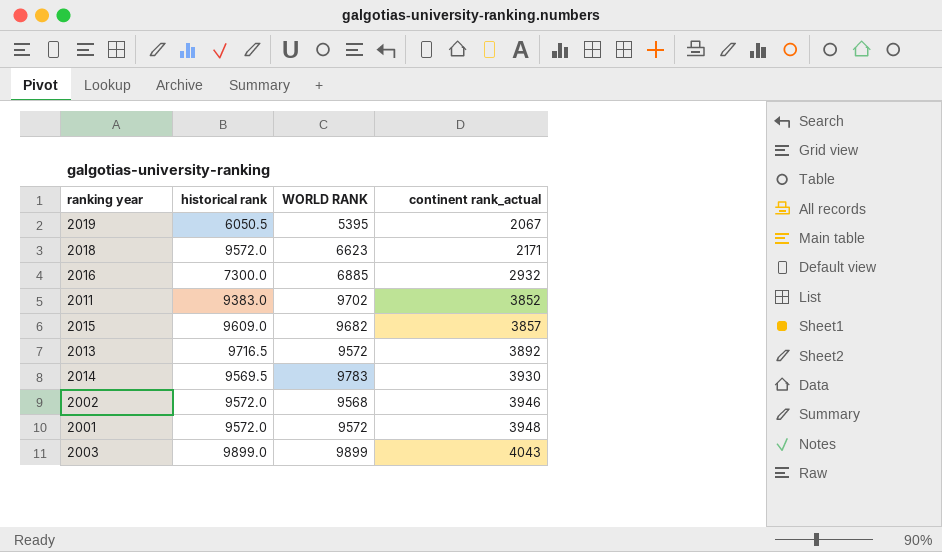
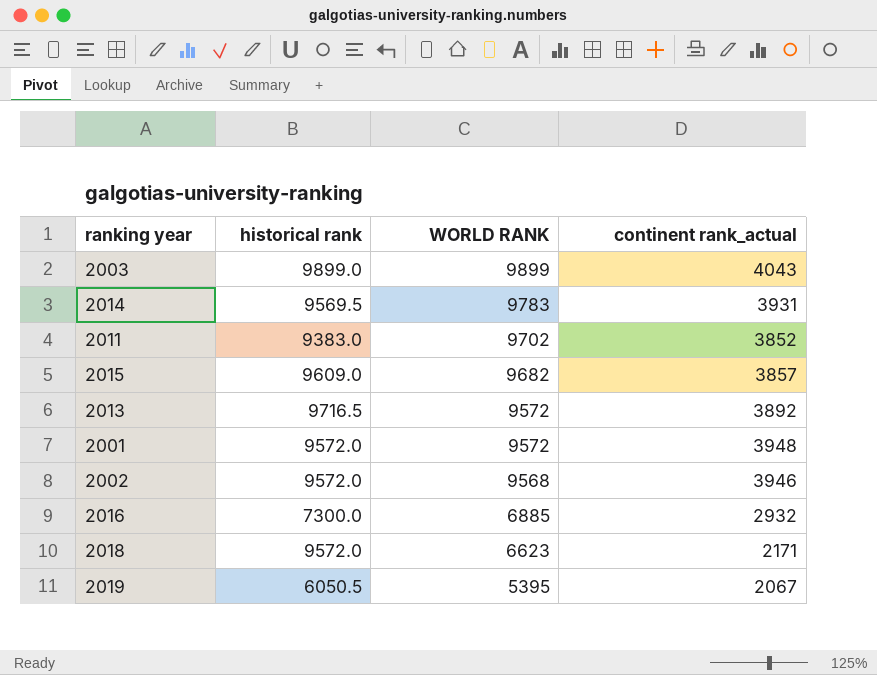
row order: continent rank_actual ascending -> WORLD RANK descending
2014 | continent rank_actual: 3930 -> 3931

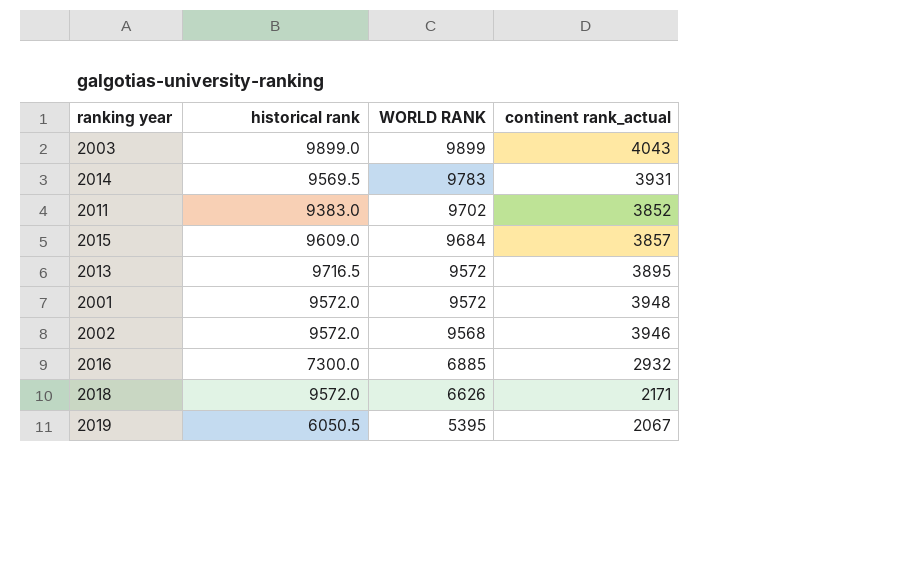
2015 | WORLD RANK: 9682 -> 9684
2013 | continent rank_actual: 3892 -> 3895
2018 | WORLD RANK: 6623 -> 6626

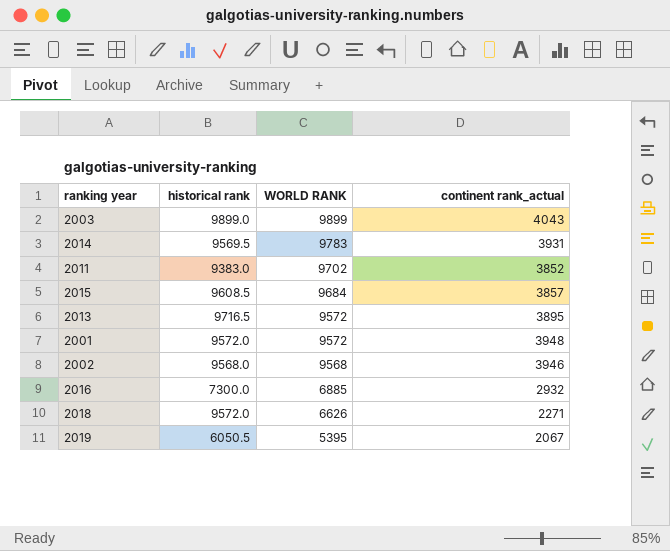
2015 | historical rank: 9609.0 -> 9608.5
2002 | historical rank: 9572.0 -> 9568.0
2018 | continent rank_actual: 2171 -> 2271

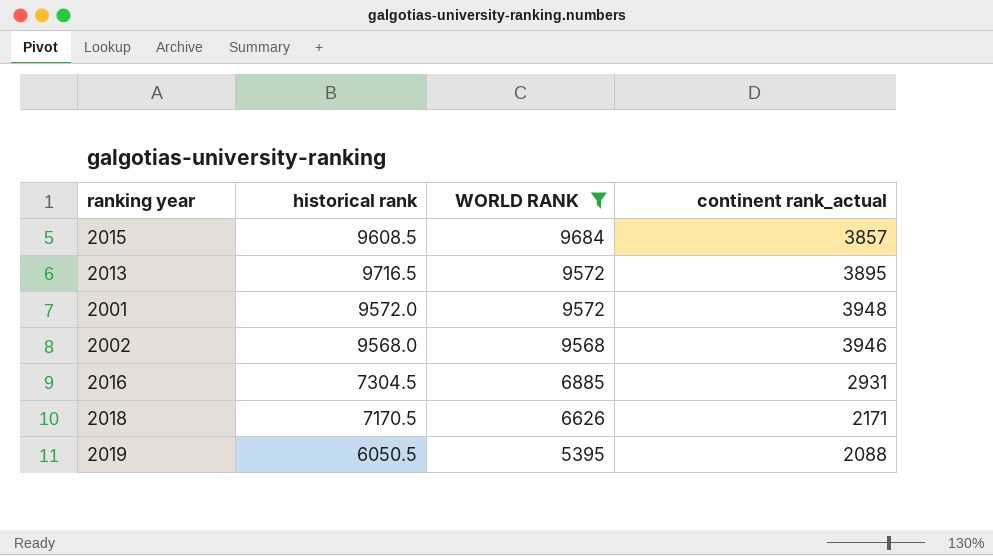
filter: none -> WORLD RANK <= 9684
2016 | historical rank: 7300.0 -> 7304.5
2016 | continent rank_actual: 2932 -> 2931
2018 | historical rank: 9572.0 -> 7170.5
2018 | continent rank_actual: 2271 -> 2171
2019 | continent rank_actual: 2067 -> 2088

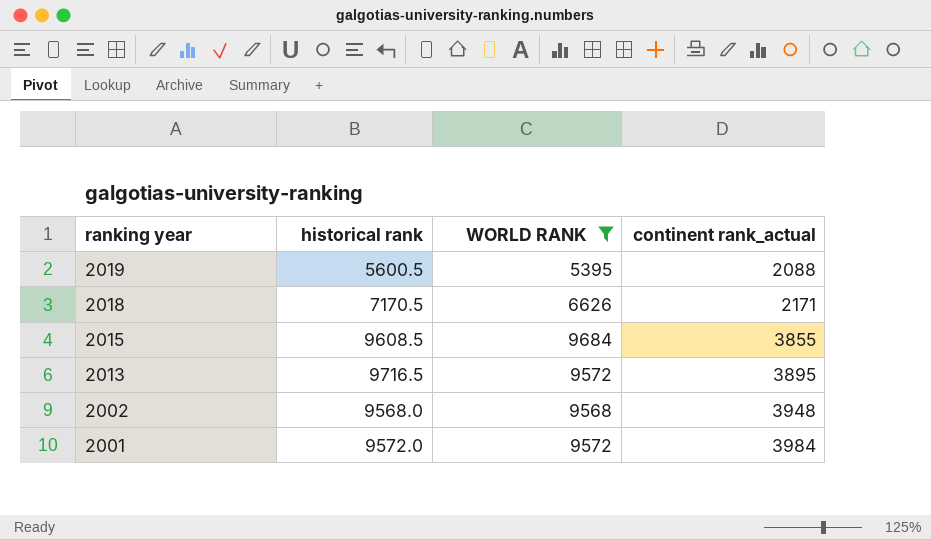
row order: WORLD RANK descending -> ranking year descending
row 2016: 7304.5 | 6885 | 2931 -> none
2019 | historical rank: 6050.5 -> 5600.5
2015 | continent rank_actual: 3857 -> 3855
2002 | continent rank_actual: 3946 -> 3948
2001 | continent rank_actual: 3948 -> 3984

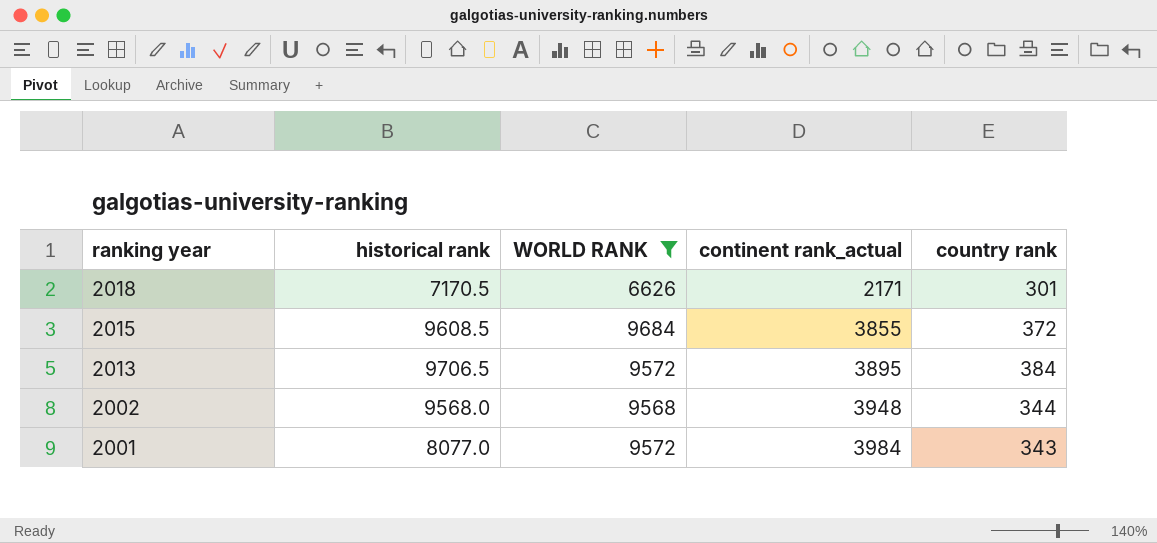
column country rank | position: none -> 5
row 2019: 5600.5 | 5395 | 2088 -> none
2013 | historical rank: 9716.5 -> 9706.5
2001 | historical rank: 9572.0 -> 8077.0

